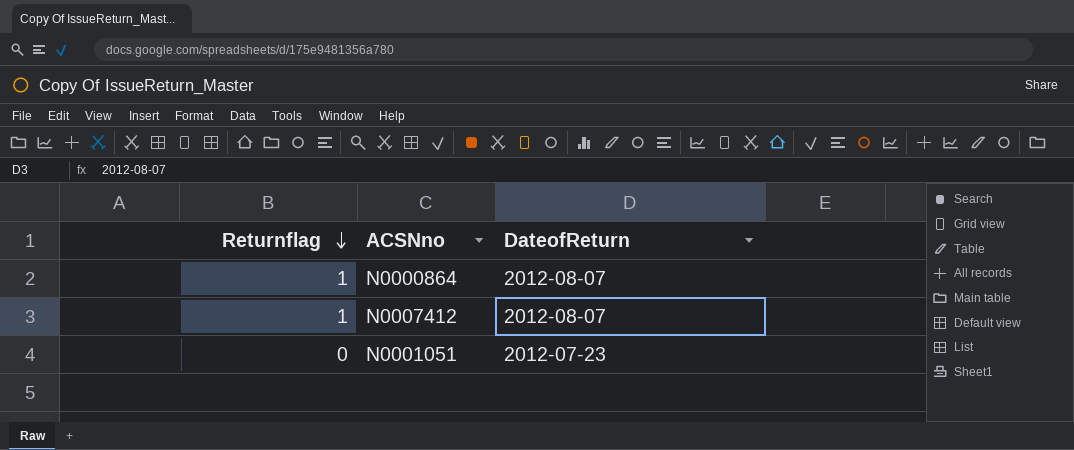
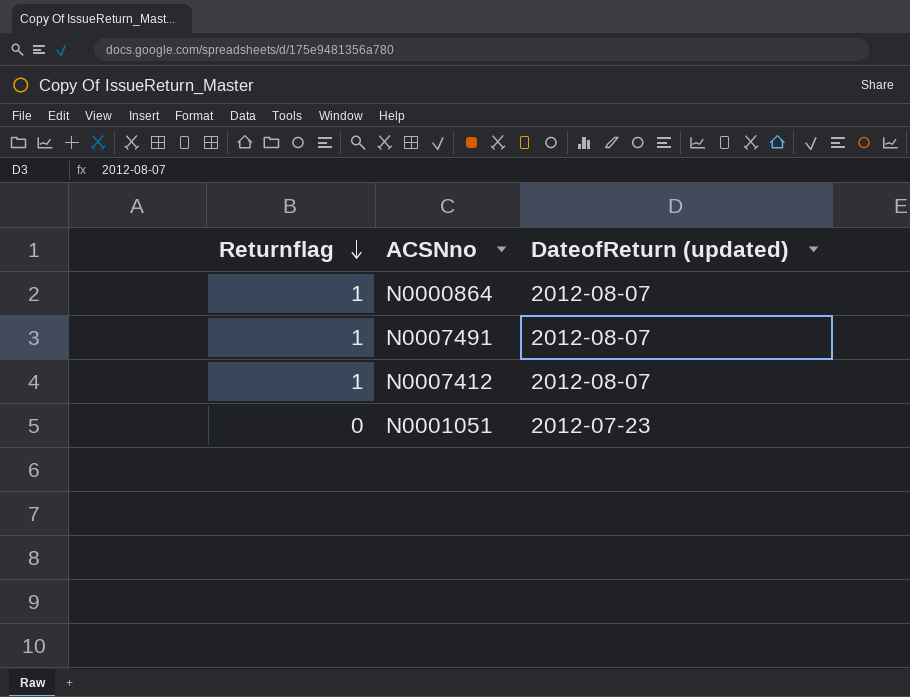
column name: DateofReturn -> DateofReturn (updated)
row N0007491: none -> 1 | 2012-08-07

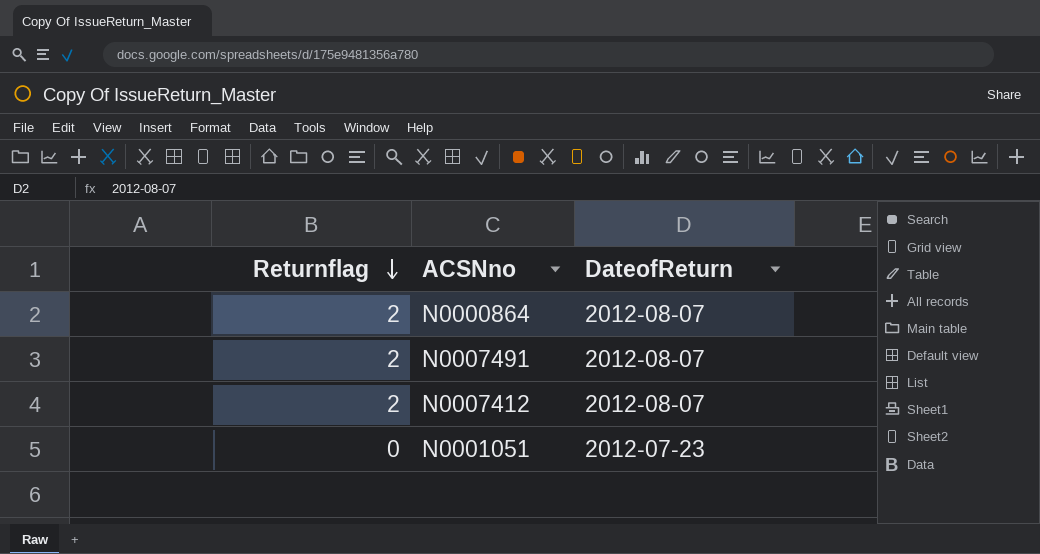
column name: DateofReturn (updated) -> DateofReturn
N0000864 | Returnflag: 1 -> 2
N0007491 | Returnflag: 1 -> 2
N0007412 | Returnflag: 1 -> 2

